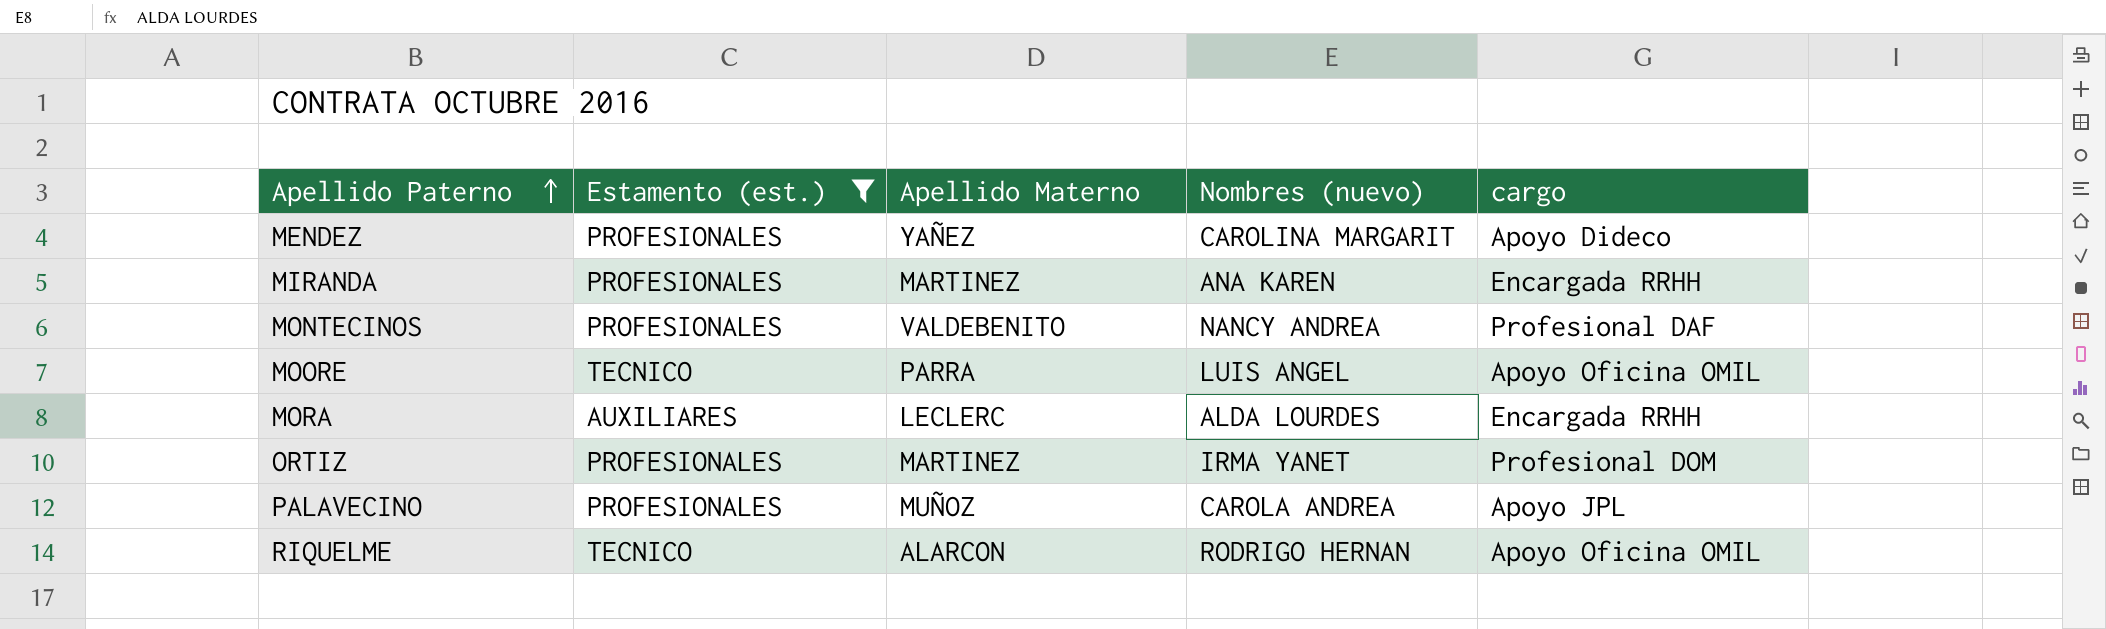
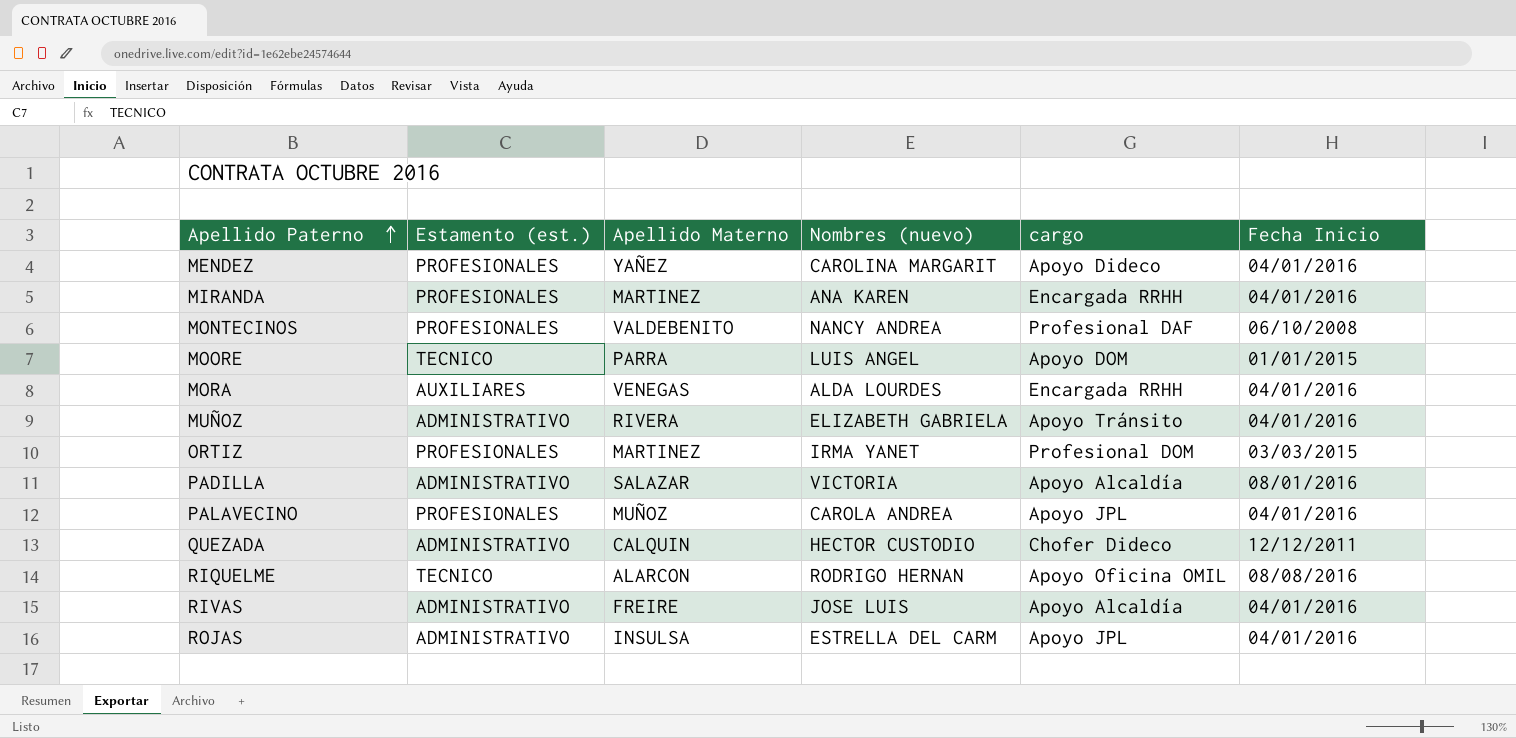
filter: Estamento (est.) != ADMINISTRATIVO -> none
column Fecha Inicio | position: none -> 6
MOORE | cargo: Apoyo Oficina OMIL -> Apoyo DOM
MORA | Apellido Materno: LECLERC -> VENEGAS

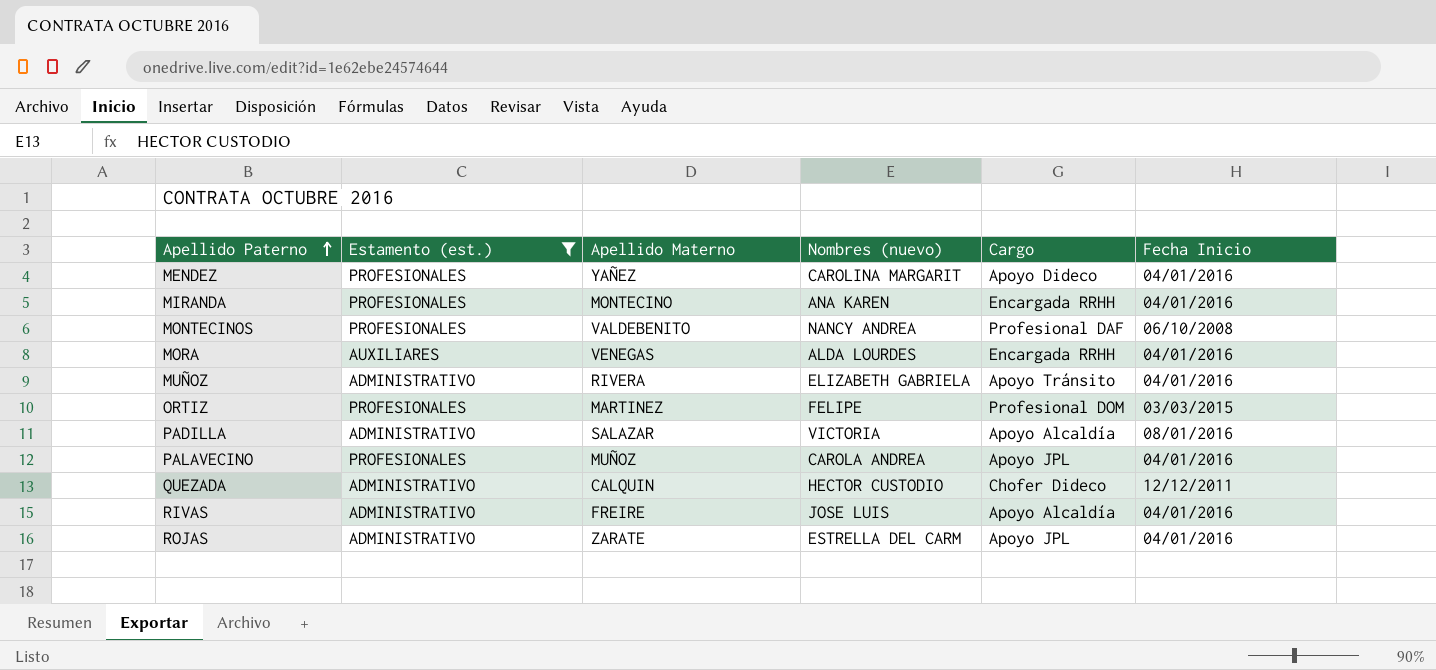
filter: none -> Estamento (est.) != TECNICO
column name: cargo -> Cargo
MIRANDA | Apellido Materno: MARTINEZ -> MONTECINO
ORTIZ | Nombres (nuevo): IRMA YANET -> FELIPE
ROJAS | Apellido Materno: INSULSA -> ZARATE

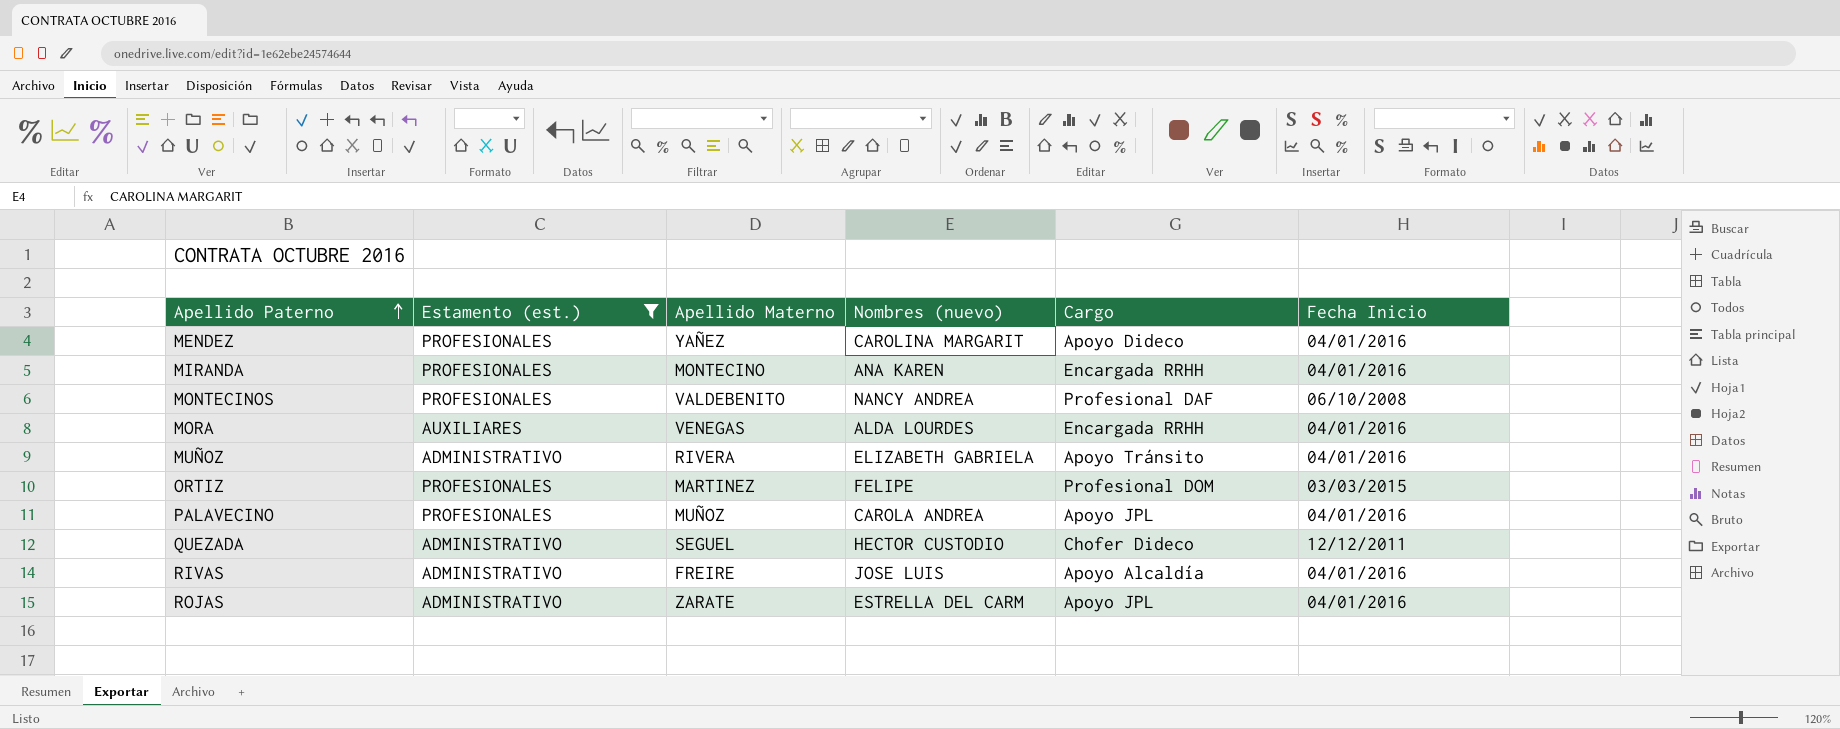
row PADILLA: ADMINISTRATIVO | SALAZAR | VICTORIA | Apoyo Alcaldía | 08/01/2016 -> none
QUEZADA | Apellido Materno: CALQUIN -> SEGUEL

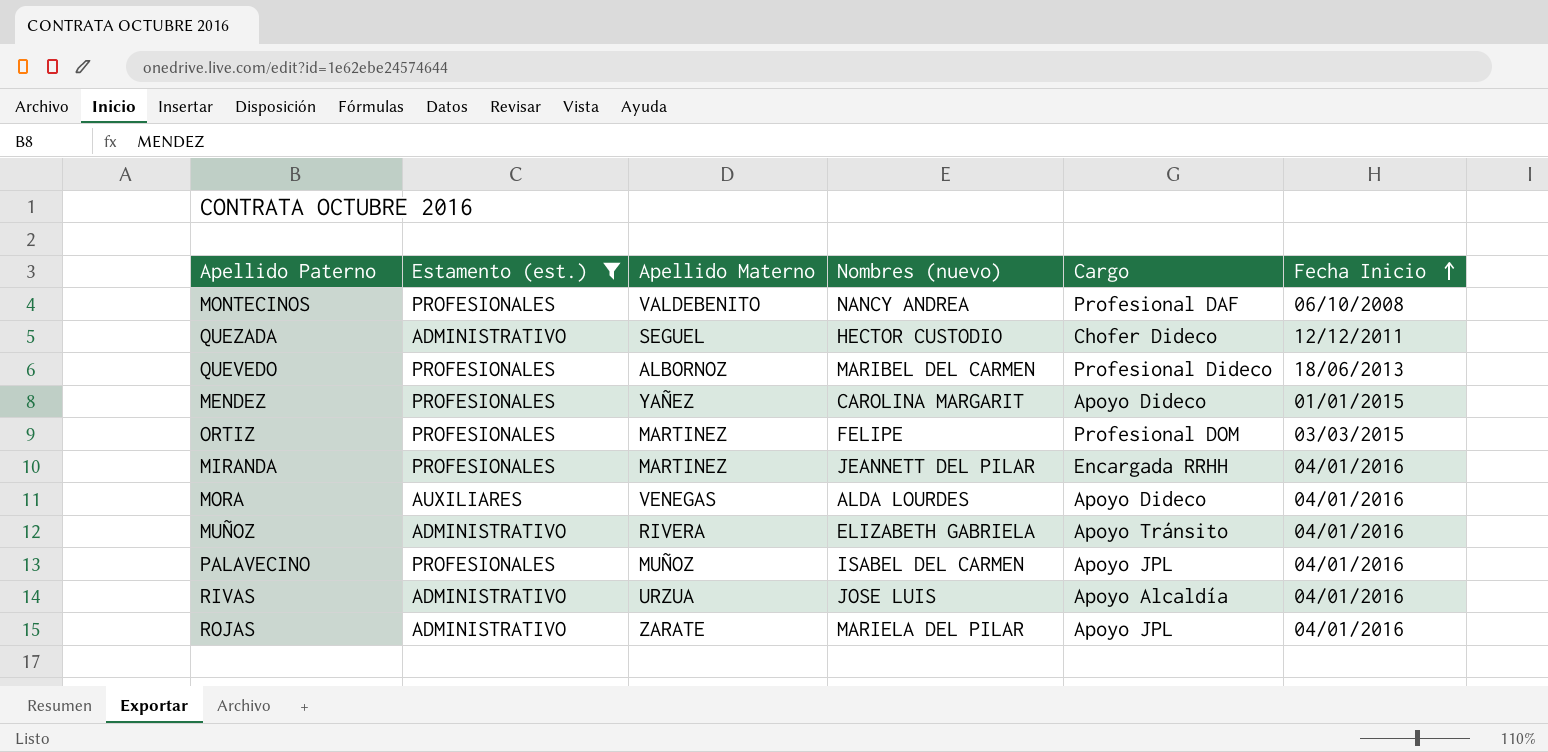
row order: Apellido Paterno ascending -> Fecha Inicio ascending
row QUEVEDO: none -> PROFESIONALES | ALBORNOZ | MARIBEL DEL CARMEN | Profesional Dideco | 18/06/2013
MENDEZ | Fecha Inicio: 04/01/2016 -> 01/01/2015
MIRANDA | Apellido Materno: MONTECINO -> MARTINEZ
MIRANDA | Nombres (nuevo): ANA KAREN -> JEANNETT DEL PILAR
MORA | Cargo: Encargada RRHH -> Apoyo Dideco
PALAVECINO | Nombres (nuevo): CAROLA ANDREA -> ISABEL DEL CARMEN
RIVAS | Apellido Materno: FREIRE -> URZUA
ROJAS | Nombres (nuevo): ESTRELLA DEL CARM -> MARIELA DEL PILAR

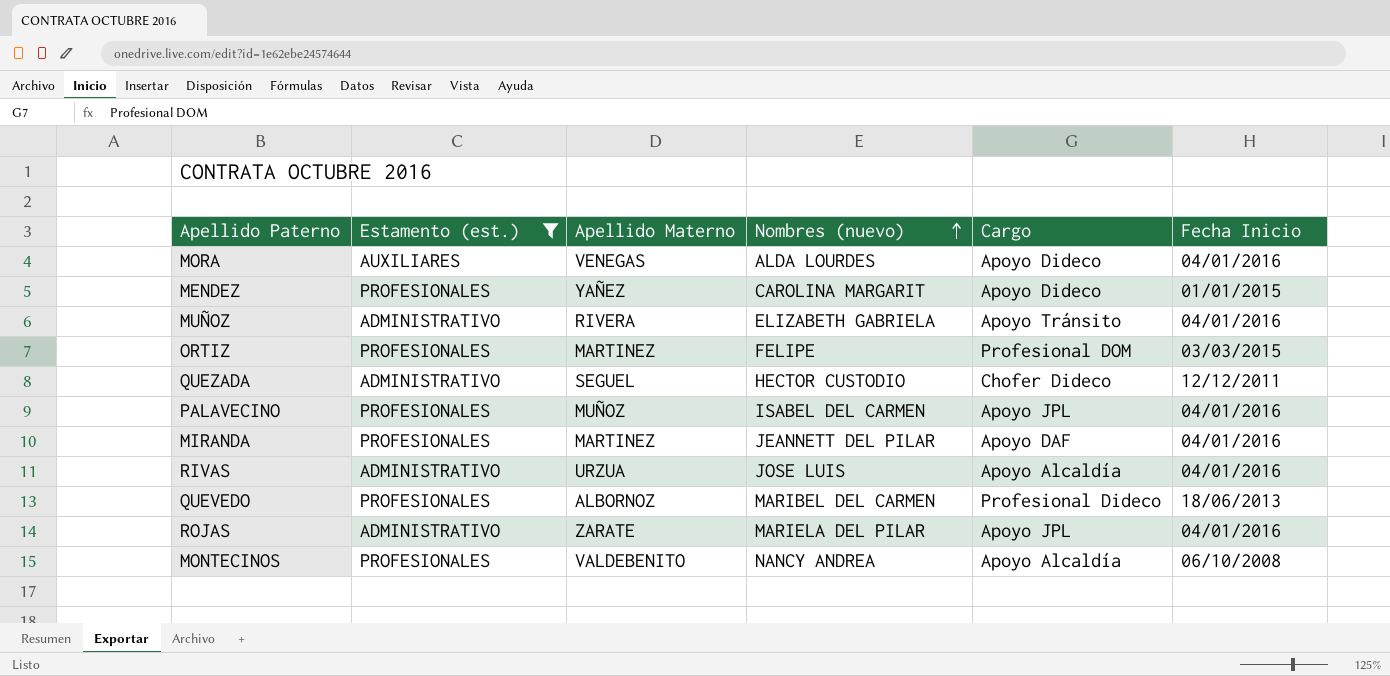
row order: Fecha Inicio ascending -> Nombres (nuevo) ascending
MIRANDA | Cargo: Encargada RRHH -> Apoyo DAF
MONTECINOS | Cargo: Profesional DAF -> Apoyo Alcaldía

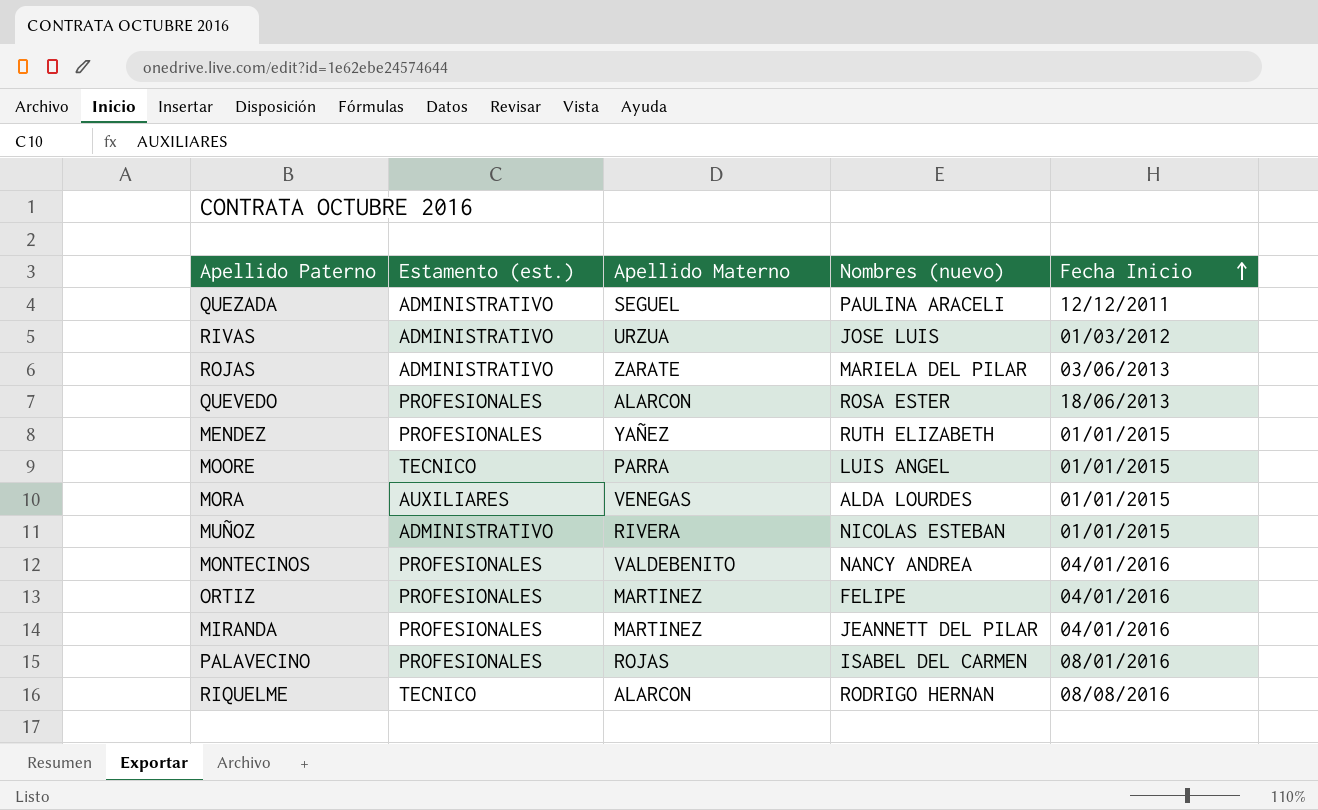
filter: Estamento (est.) != TECNICO -> none
row order: Nombres (nuevo) ascending -> Fecha Inicio ascending
column Cargo | position: 5 -> none
QUEZADA | Nombres (nuevo): HECTOR CUSTODIO -> PAULINA ARACELI
RIVAS | Fecha Inicio: 04/01/2016 -> 01/03/2012
ROJAS | Fecha Inicio: 04/01/2016 -> 03/06/2013
QUEVEDO | Apellido Materno: ALBORNOZ -> ALARCON
QUEVEDO | Nombres (nuevo): MARIBEL DEL CARMEN -> ROSA ESTER
MENDEZ | Nombres (nuevo): CAROLINA MARGARIT -> RUTH ELIZABETH
MORA | Fecha Inicio: 04/01/2016 -> 01/01/2015
MUÑOZ | Nombres (nuevo): ELIZABETH GABRIELA -> NICOLAS ESTEBAN
MUÑOZ | Fecha Inicio: 04/01/2016 -> 01/01/2015
MONTECINOS | Fecha Inicio: 06/10/2008 -> 04/01/2016
ORTIZ | Fecha Inicio: 03/03/2015 -> 04/01/2016
PALAVECINO | Apellido Materno: MUÑOZ -> ROJAS
PALAVECINO | Fecha Inicio: 04/01/2016 -> 08/01/2016

